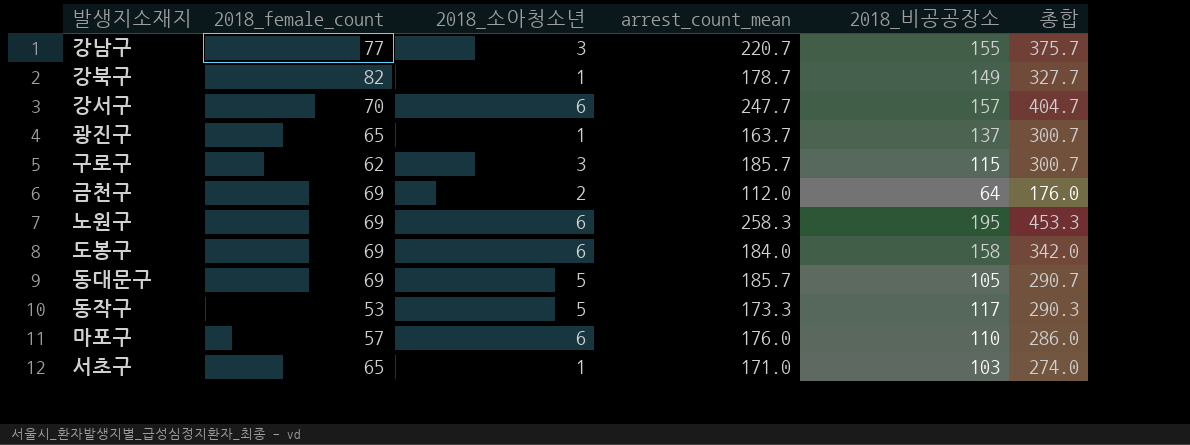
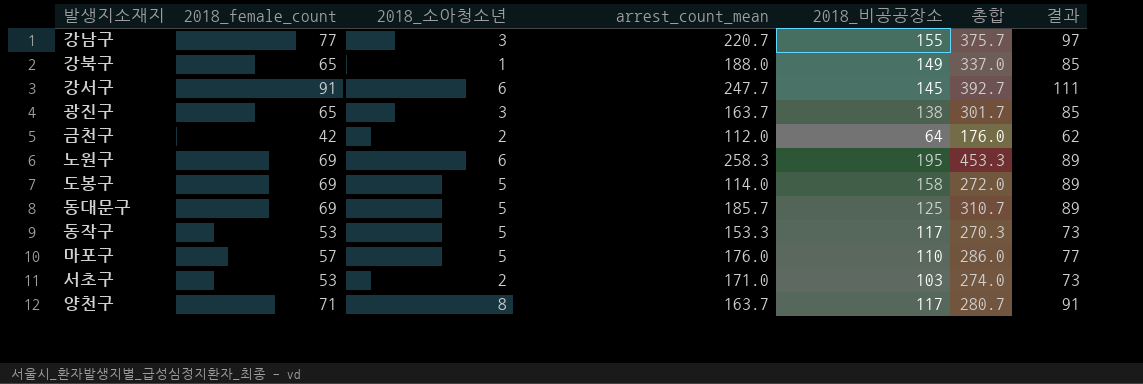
column 결과 | formula: none -> [2018_female_count] + 20
row 구로구: 62 | 3 | 185.7 | 115 | 300.7 -> none
강북구 | 2018_female_count: 82 -> 65
강북구 | arrest_count_mean: 178.7 -> 188.0
강북구 | 총합: 327.7 -> 337.0
강서구 | 2018_female_count: 70 -> 91
강서구 | 2018_비공공장소: 157 -> 145
강서구 | 총합: 404.7 -> 392.7
광진구 | 2018_소아청소년: 1 -> 3
광진구 | 2018_비공공장소: 137 -> 138
광진구 | 총합: 300.7 -> 301.7
금천구 | 2018_female_count: 69 -> 42
도봉구 | 2018_소아청소년: 6 -> 5
도봉구 | arrest_count_mean: 184.0 -> 114.0
도봉구 | 총합: 342.0 -> 272.0
동대문구 | 2018_비공공장소: 105 -> 125
동대문구 | 총합: 290.7 -> 310.7
동작구 | arrest_count_mean: 173.3 -> 153.3
동작구 | 총합: 290.3 -> 270.3
마포구 | 2018_소아청소년: 6 -> 5
서초구 | 2018_female_count: 65 -> 53
서초구 | 2018_소아청소년: 1 -> 2
row 양천구: none -> 71 | 8 | 163.7 | 117 | 280.7 | 91

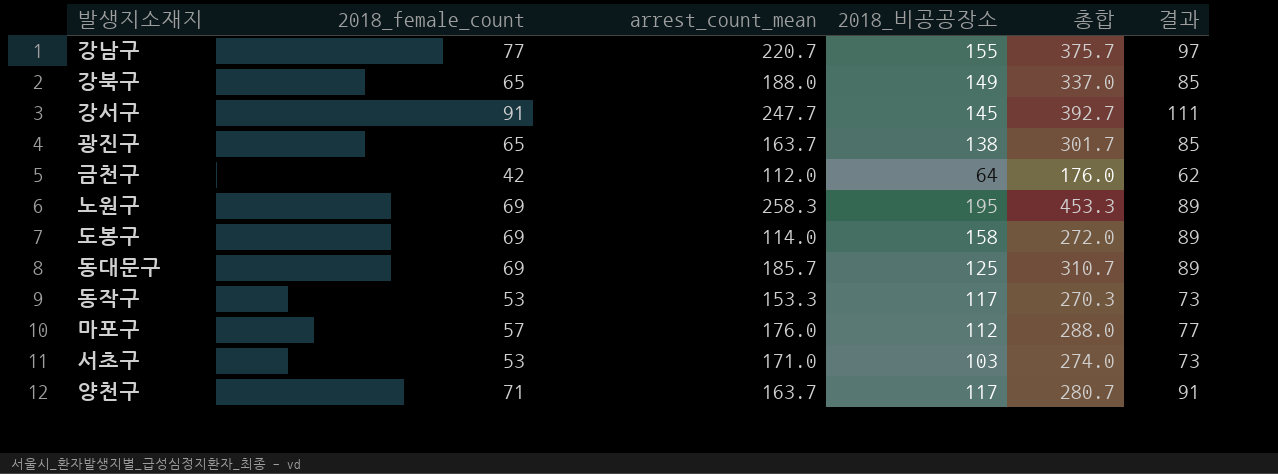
column 2018_소아청소년 | position: 3 -> none
마포구 | 2018_비공공장소: 110 -> 112
마포구 | 총합: 286.0 -> 288.0

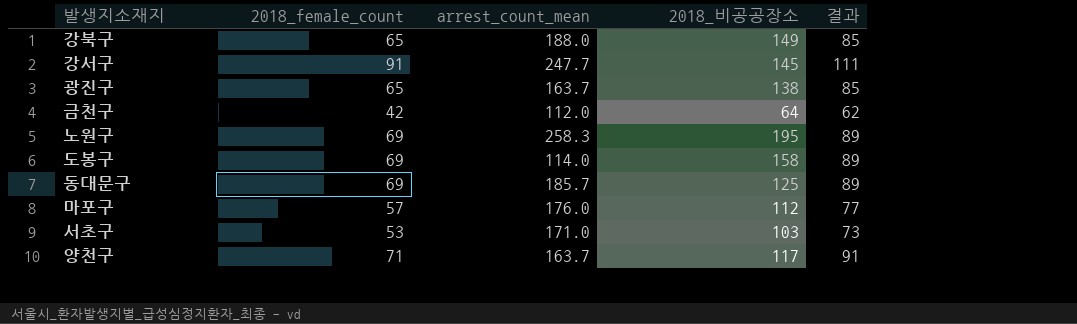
column 총합 | formula: [arrest_count_mean] + [2018_비공공장소] -> none
row 강남구: 77 | 220.7 | 155 | 375.7 | 97 -> none
row 동작구: 53 | 153.3 | 117 | 270.3 | 73 -> none

